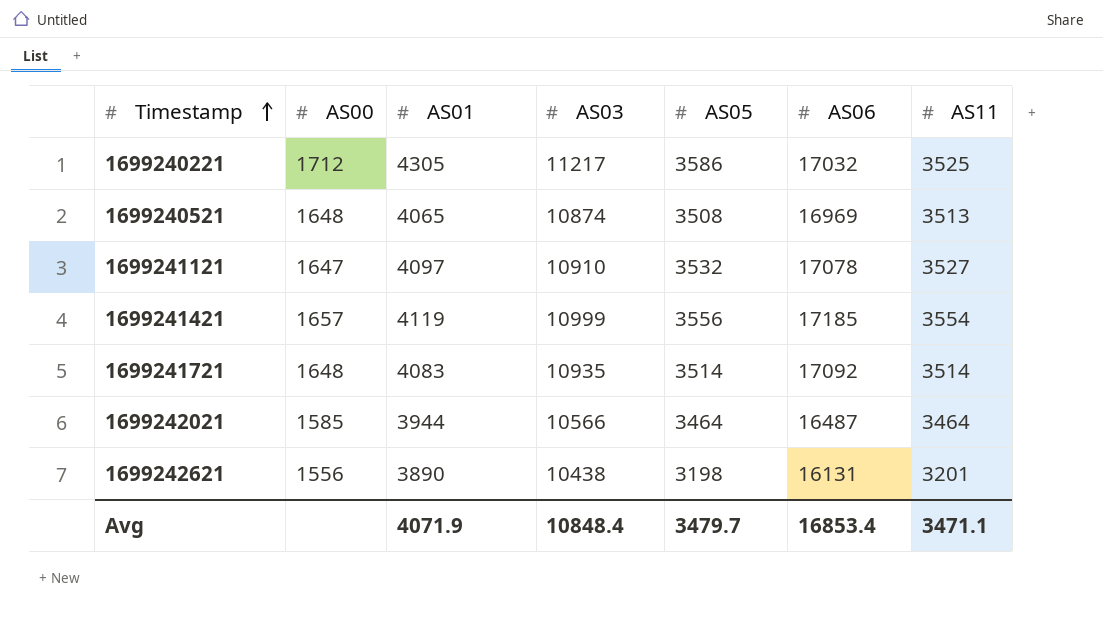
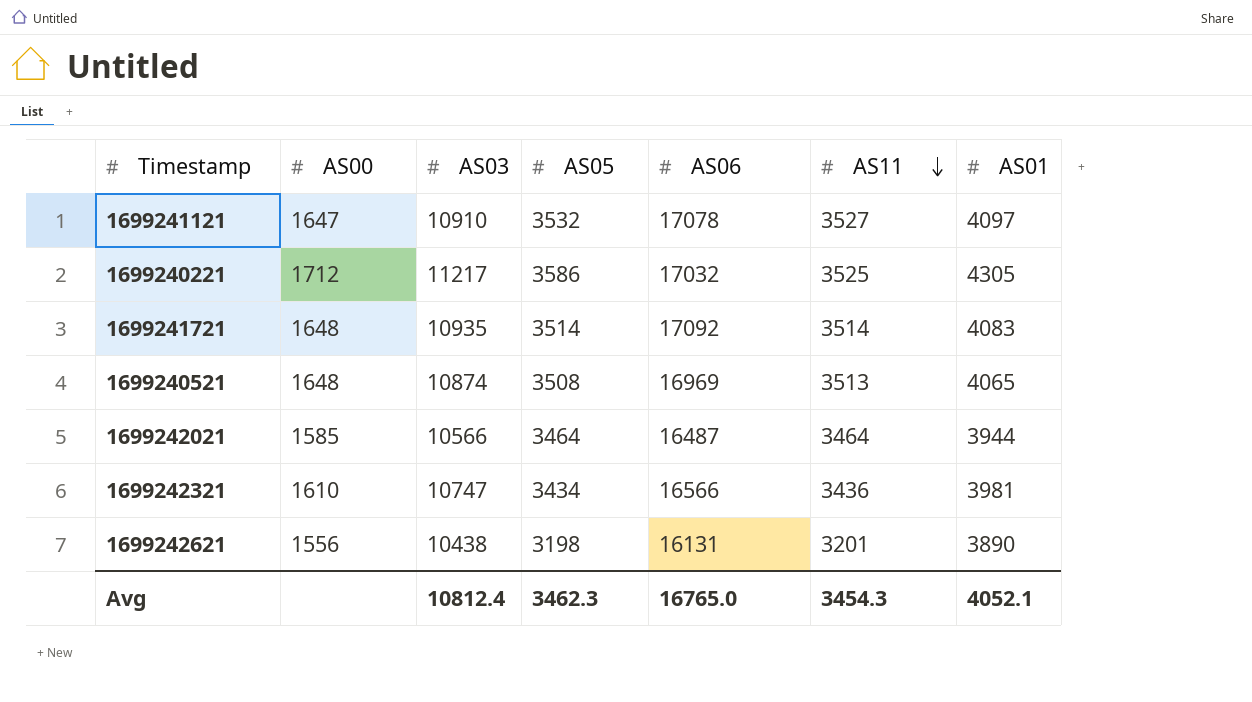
row order: Timestamp ascending -> AS11 descending
column AS01 | position: 3 -> 7
row 1699241421: 1657 | 4119 | 10999 | 3556 | 17185 | 3554 -> none
row 1699242321: none -> 1610 | 10747 | 3434 | 16566 | 3436 | 3981
Avg | AS03: 10848.4 -> 10812.4
Avg | AS05: 3479.7 -> 3462.3
Avg | AS06: 16853.4 -> 16765.0
Avg | AS11: 3471.1 -> 3454.3
Avg | AS01: 4071.9 -> 4052.1

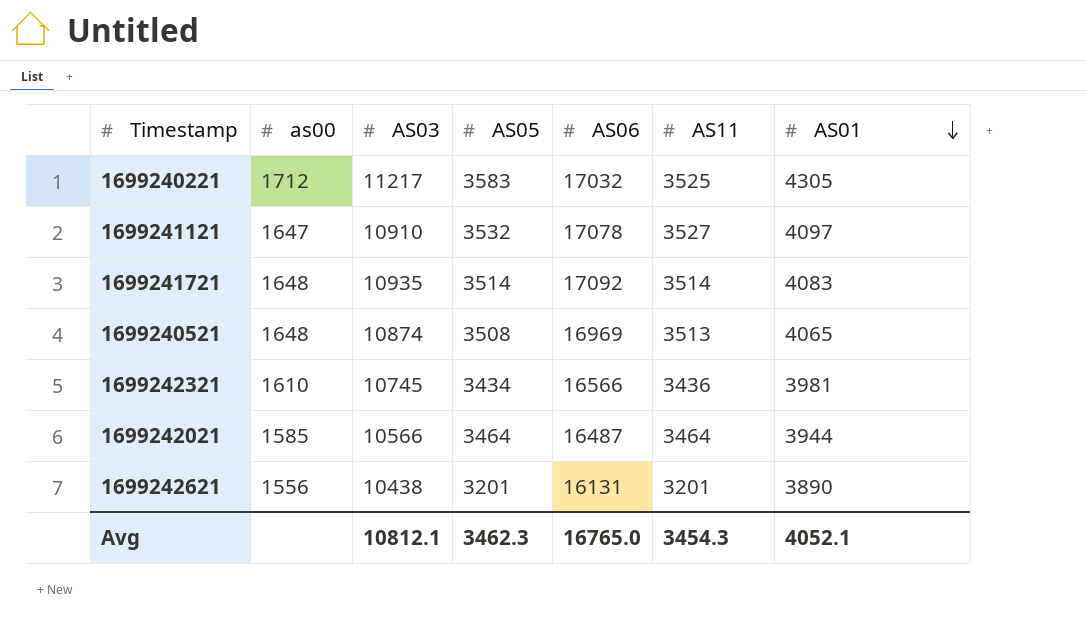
row order: AS11 descending -> AS01 descending
column name: AS00 -> as00
1699240221 | AS05: 3586 -> 3583
1699242321 | AS03: 10747 -> 10745
1699242621 | AS05: 3198 -> 3201
Avg | AS03: 10812.4 -> 10812.1

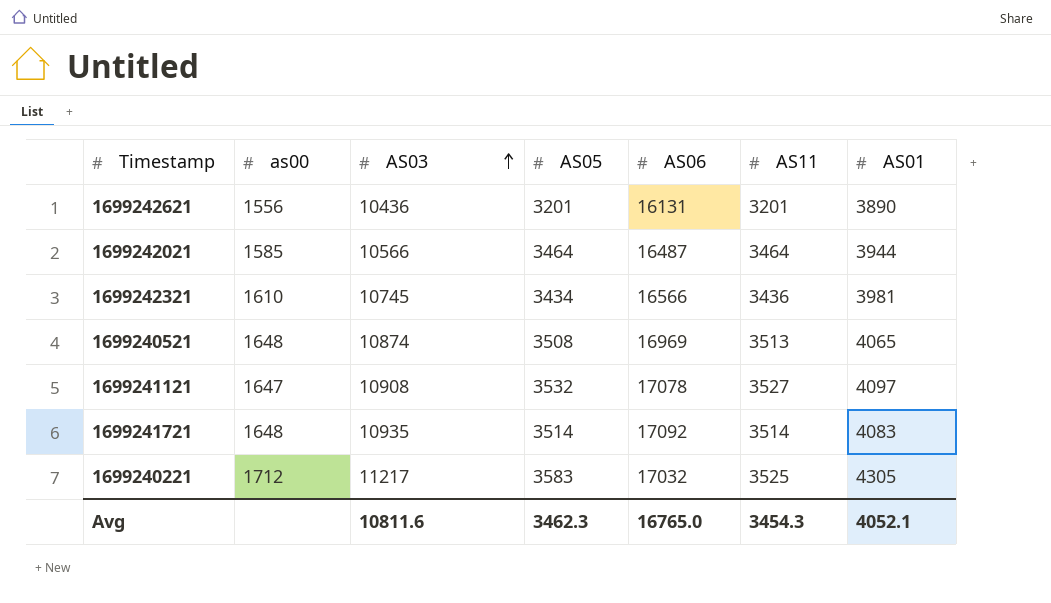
row order: AS01 descending -> AS03 ascending
1699242621 | AS03: 10438 -> 10436
1699241121 | AS03: 10910 -> 10908
Avg | AS03: 10812.1 -> 10811.6

